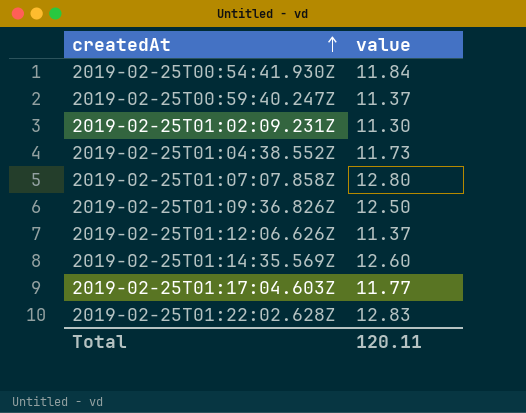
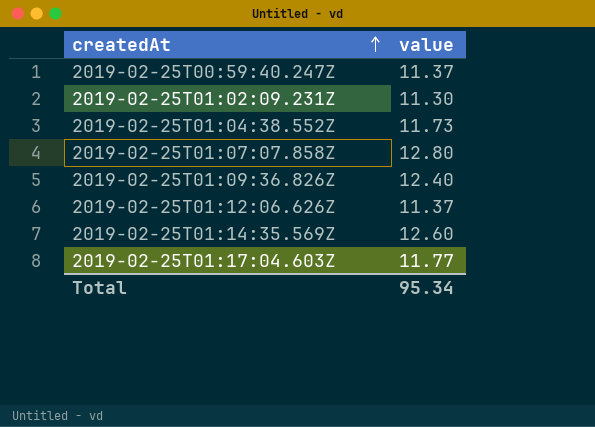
row 2019-02-25T00:54:41.930Z: 11.84 -> none
row 2019-02-25T01:22:02.628Z: 12.83 -> none
2019-02-25T01:09:36.826Z | value: 12.50 -> 12.40
Total | value: 120.11 -> 95.34

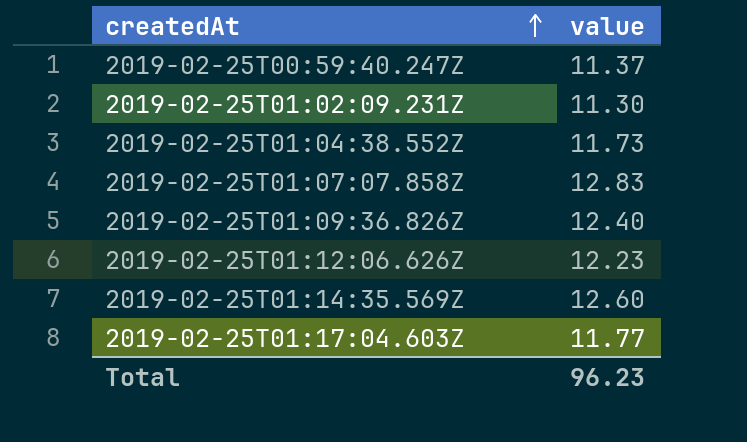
2019-02-25T01:07:07.858Z | value: 12.80 -> 12.83
2019-02-25T01:12:06.626Z | value: 11.37 -> 12.23
Total | value: 95.34 -> 96.23

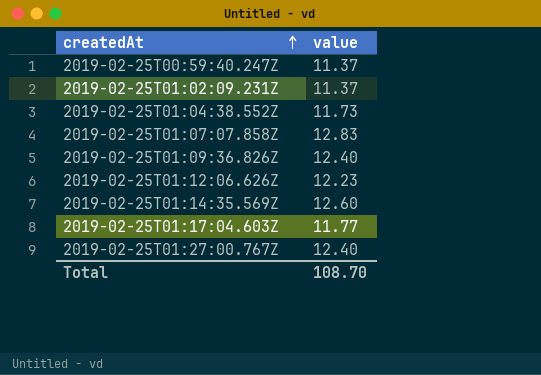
2019-02-25T01:02:09.231Z | value: 11.30 -> 11.37
row 2019-02-25T01:27:00.767Z: none -> 12.40
Total | value: 96.23 -> 108.70

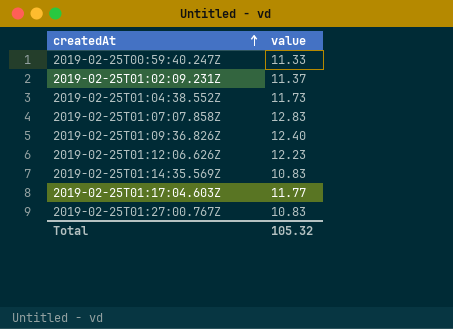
2019-02-25T00:59:40.247Z | value: 11.37 -> 11.33
2019-02-25T01:14:35.569Z | value: 12.60 -> 10.83
2019-02-25T01:27:00.767Z | value: 12.40 -> 10.83
Total | value: 108.70 -> 105.32

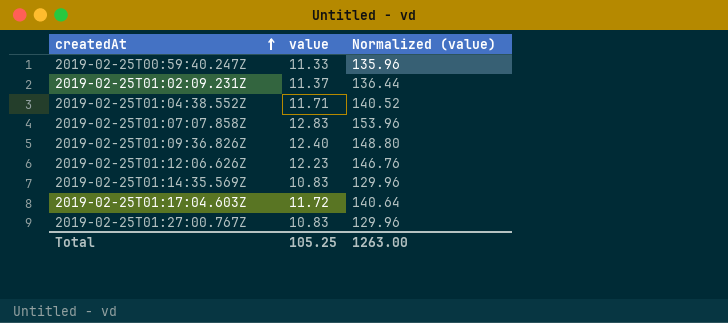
column Normalized (value) | formula: none -> [value] * 12
2019-02-25T01:04:38.552Z | value: 11.73 -> 11.71
2019-02-25T01:17:04.603Z | value: 11.77 -> 11.72
Total | value: 105.32 -> 105.25

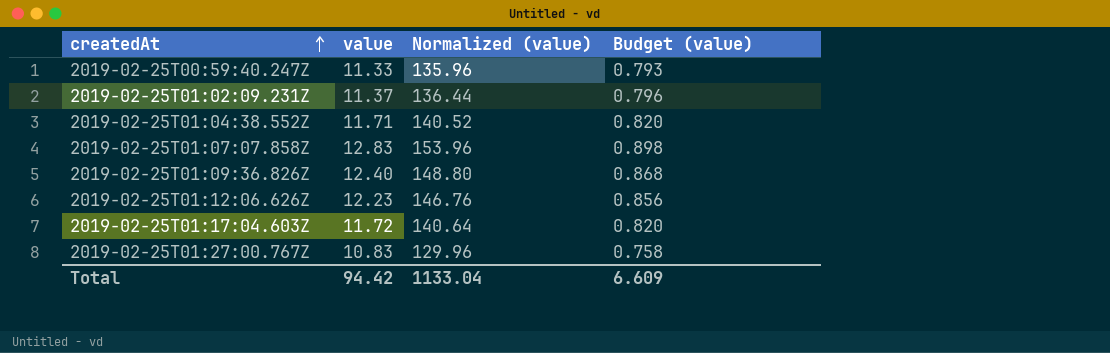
column Budget (value) | formula: none -> [value] * 0.07
row 2019-02-25T01:14:35.569Z: 10.83 | 129.96 -> none
Total | value: 105.25 -> 94.42
Total | Normalized (value): 1263.00 -> 1133.04

